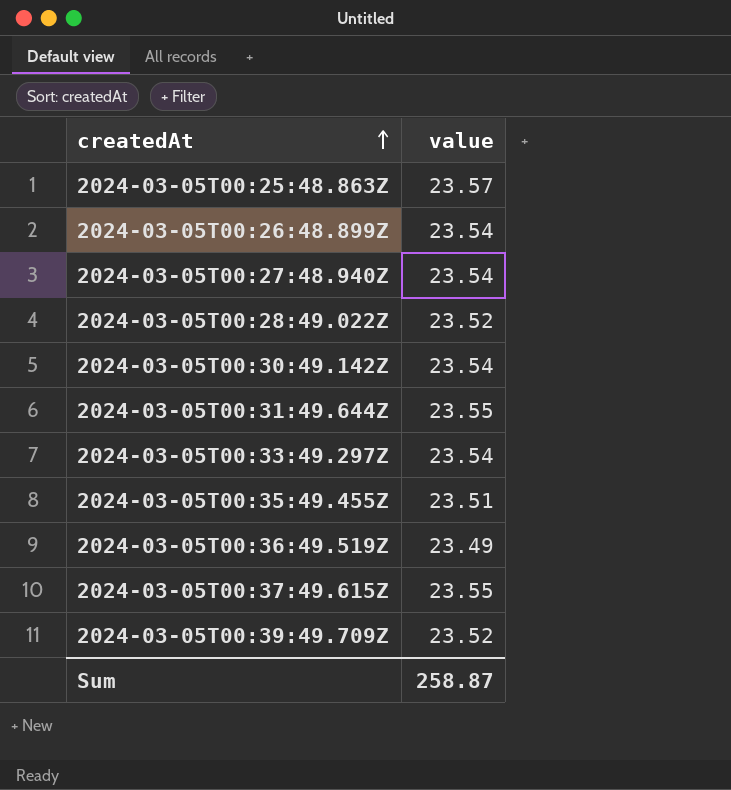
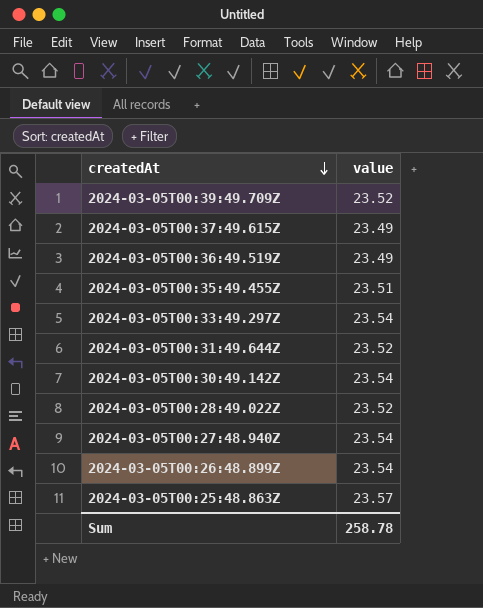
row order: createdAt ascending -> createdAt descending
2024-03-05T00:37:49.615Z | value: 23.55 -> 23.49
2024-03-05T00:31:49.644Z | value: 23.55 -> 23.52
Sum | value: 258.87 -> 258.78

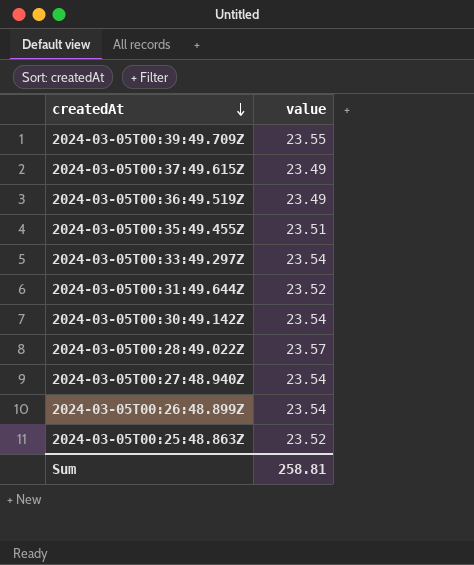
2024-03-05T00:39:49.709Z | value: 23.52 -> 23.55
2024-03-05T00:28:49.022Z | value: 23.52 -> 23.57
2024-03-05T00:25:48.863Z | value: 23.57 -> 23.52
Sum | value: 258.78 -> 258.81

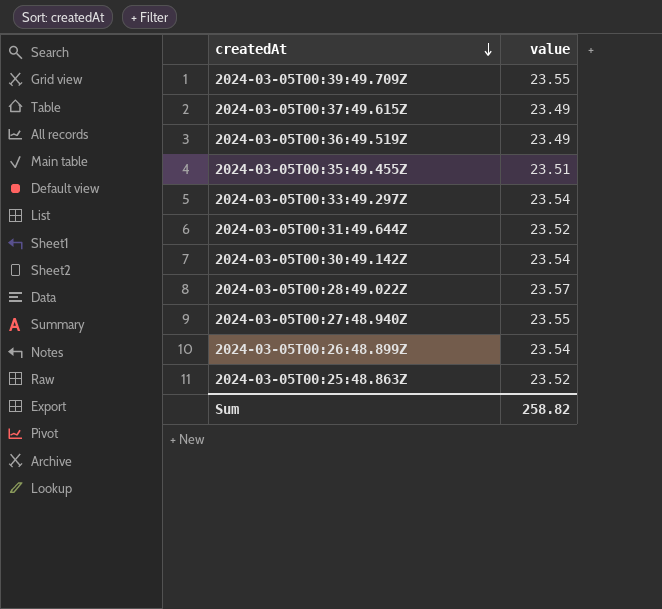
2024-03-05T00:27:48.940Z | value: 23.54 -> 23.55
Sum | value: 258.81 -> 258.82

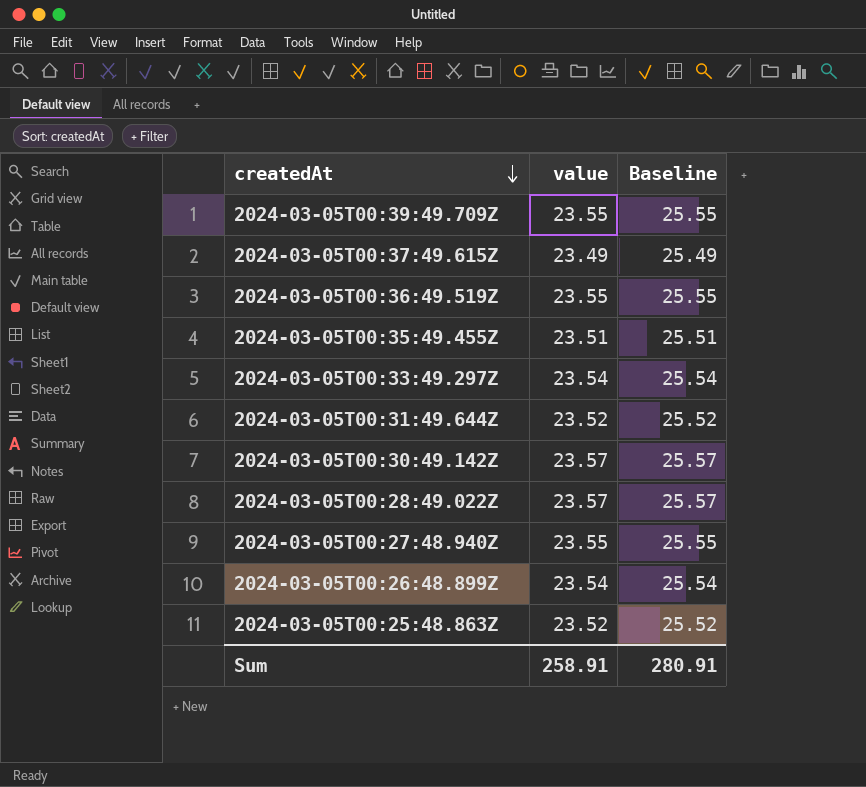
column Baseline | formula: none -> [value] + 2
2024-03-05T00:36:49.519Z | value: 23.49 -> 23.55
2024-03-05T00:30:49.142Z | value: 23.54 -> 23.57
Sum | value: 258.82 -> 258.91

